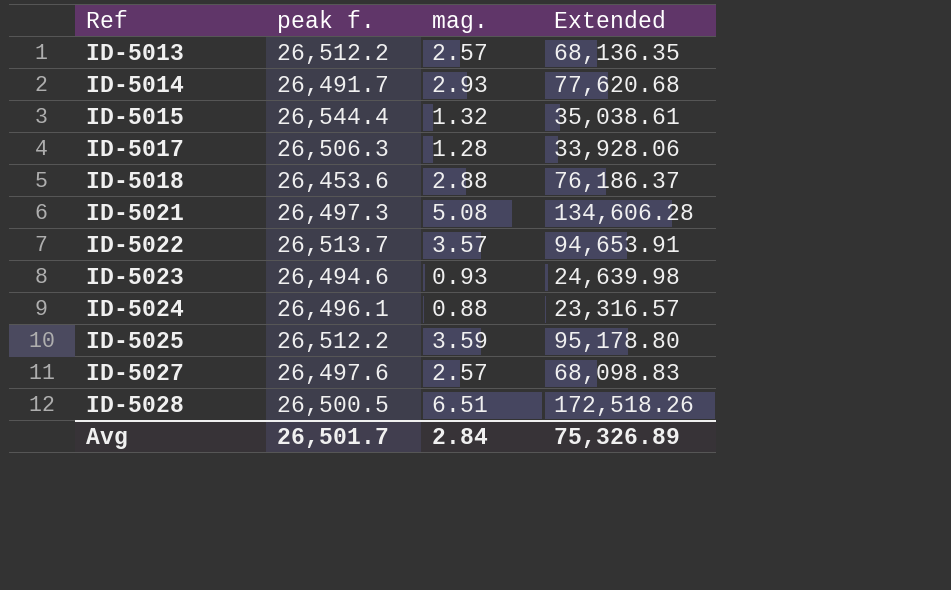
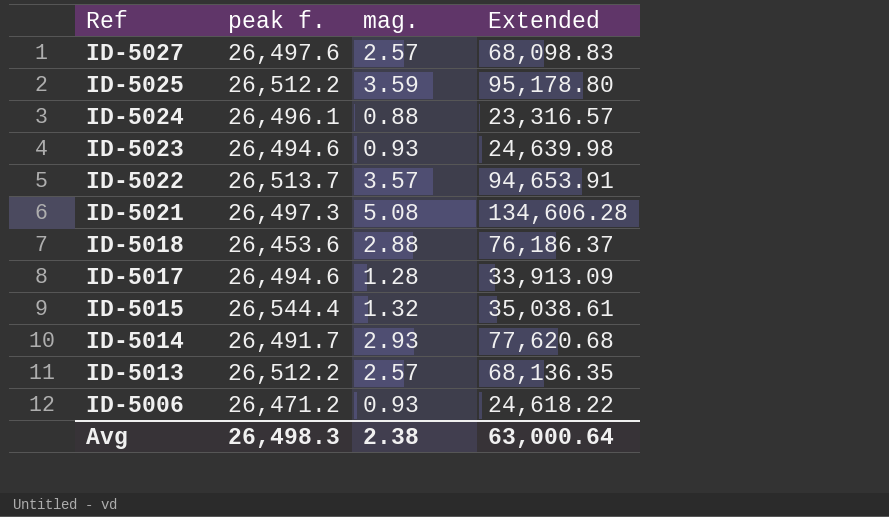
row order: Ref ascending -> Ref descending
row ID-5028: 26,500.5 | 6.51 | 172,518.26 -> none
ID-5017 | peak f.: 26,506.3 -> 26,494.6
ID-5017 | Extended: 33,928.06 -> 33,913.09
row ID-5006: none -> 26,471.2 | 0.93 | 24,618.22
Avg | peak f.: 26,501.7 -> 26,498.3
Avg | mag.: 2.84 -> 2.38
Avg | Extended: 75,326.89 -> 63,000.64

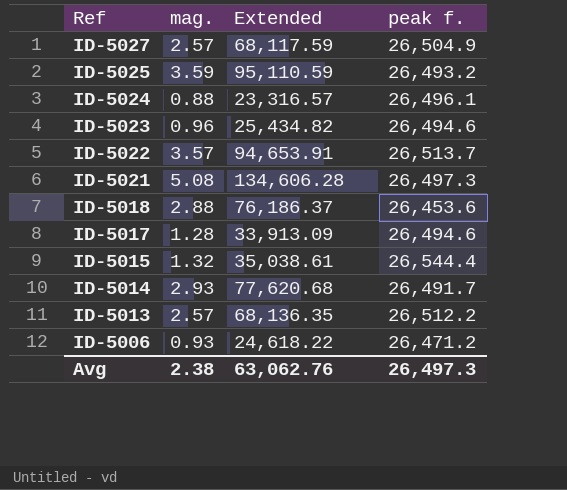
column peak f. | position: 2 -> 4
ID-5027 | Extended: 68,098.83 -> 68,117.59
ID-5027 | peak f.: 26,497.6 -> 26,504.9
ID-5025 | Extended: 95,178.80 -> 95,110.59
ID-5025 | peak f.: 26,512.2 -> 26,493.2
ID-5023 | mag.: 0.93 -> 0.96
ID-5023 | Extended: 24,639.98 -> 25,434.82
Avg | Extended: 63,000.64 -> 63,062.76
Avg | peak f.: 26,498.3 -> 26,497.3

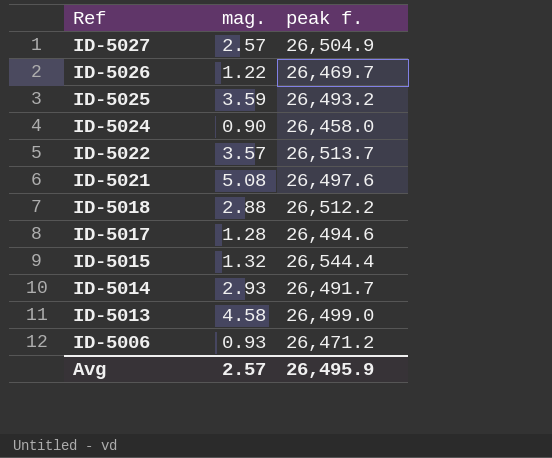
column Extended | formula: [mag.] * [peak f.] -> none
row ID-5023: 0.96 | 25,434.82 | 26,494.6 -> none
row ID-5026: none -> 1.22 | 26,469.7
ID-5024 | mag.: 0.88 -> 0.90
ID-5024 | peak f.: 26,496.1 -> 26,458.0
ID-5021 | peak f.: 26,497.3 -> 26,497.6
ID-5018 | peak f.: 26,453.6 -> 26,512.2
ID-5013 | mag.: 2.57 -> 4.58
ID-5013 | peak f.: 26,512.2 -> 26,499.0
Avg | mag.: 2.38 -> 2.57
Avg | peak f.: 26,497.3 -> 26,495.9

